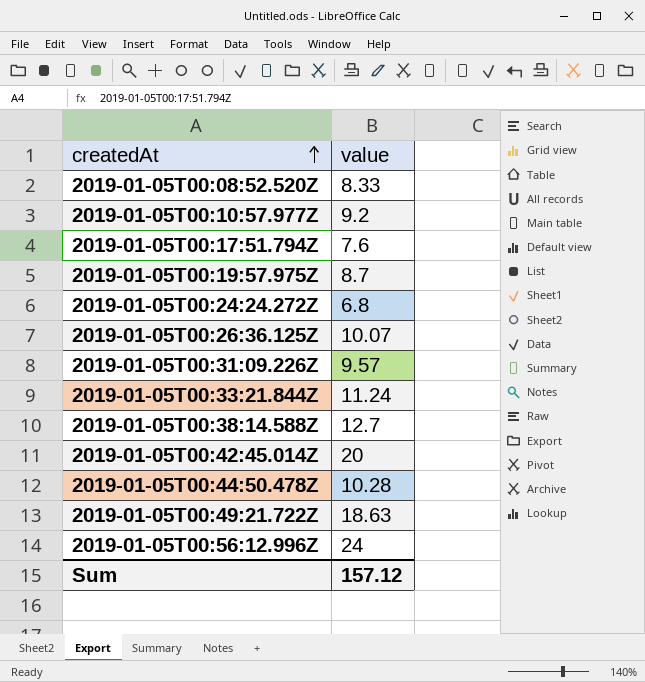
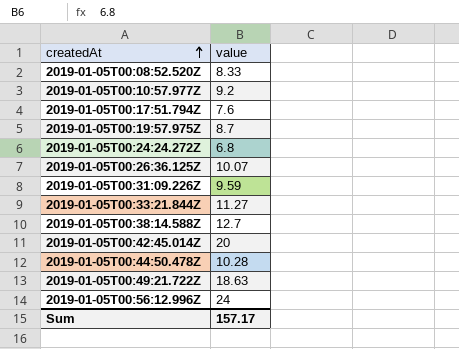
2019-01-05T00:31:09.226Z | value: 9.57 -> 9.59
2019-01-05T00:33:21.844Z | value: 11.24 -> 11.27
Sum | value: 157.12 -> 157.17

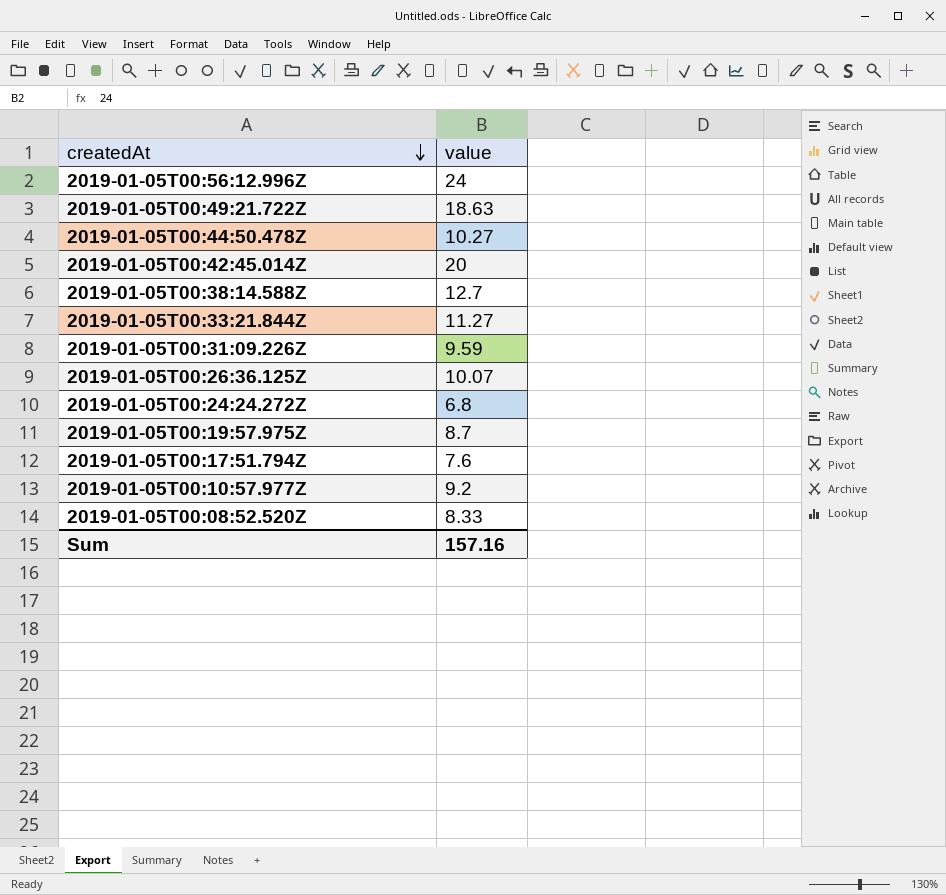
row order: createdAt ascending -> createdAt descending
2019-01-05T00:44:50.478Z | value: 10.28 -> 10.27
Sum | value: 157.17 -> 157.16

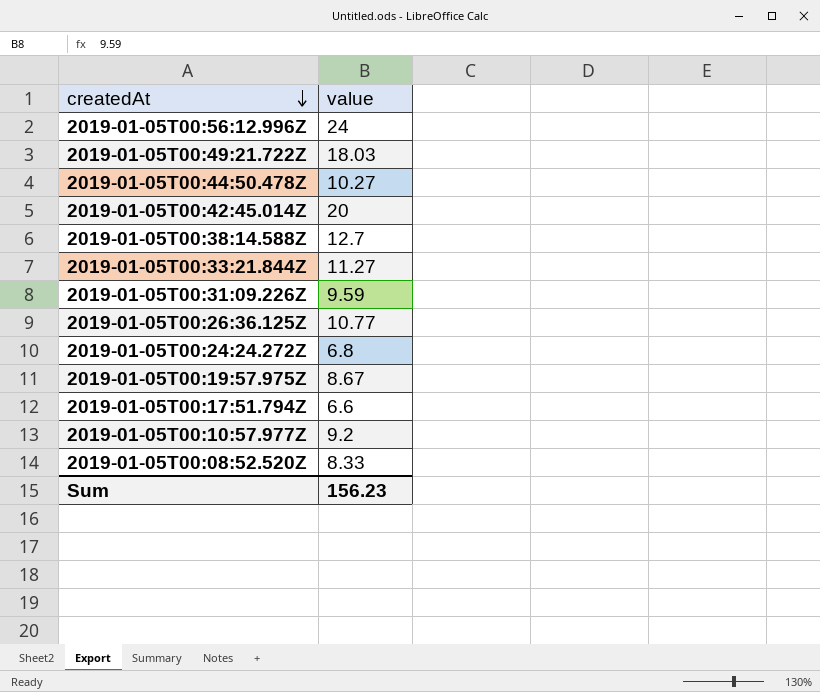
2019-01-05T00:49:21.722Z | value: 18.63 -> 18.03
2019-01-05T00:26:36.125Z | value: 10.07 -> 10.77
2019-01-05T00:19:57.975Z | value: 8.7 -> 8.67
2019-01-05T00:17:51.794Z | value: 7.6 -> 6.6
Sum | value: 157.16 -> 156.23

